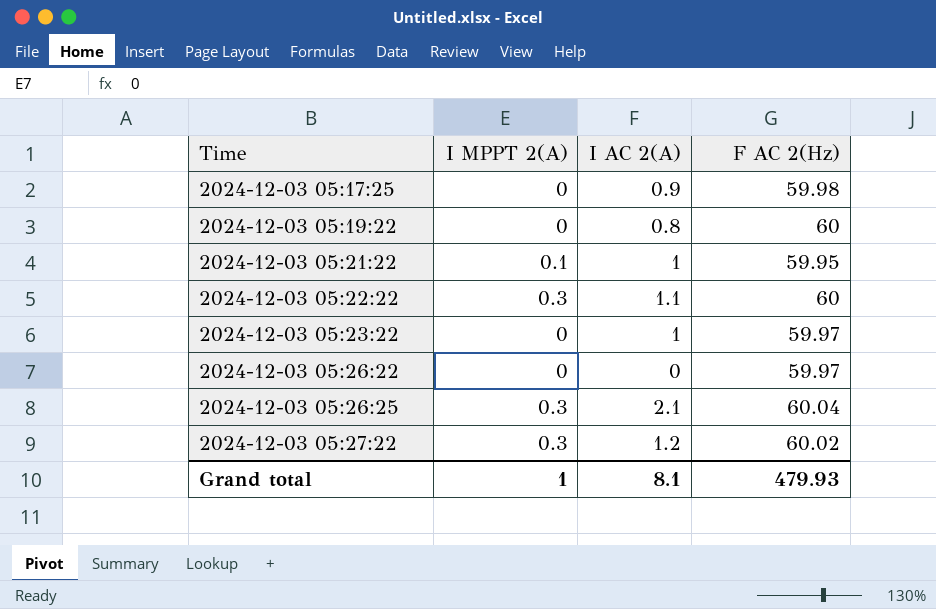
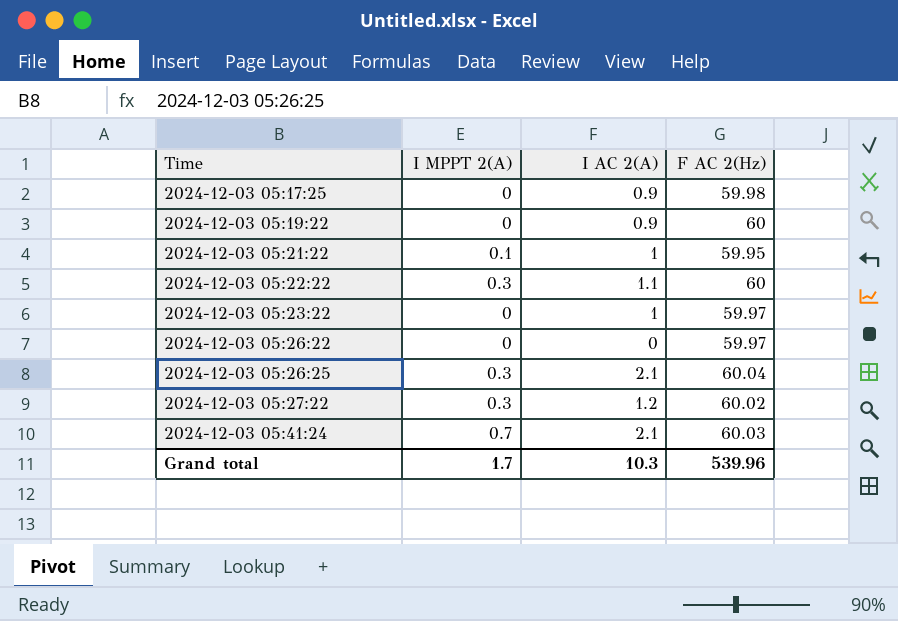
2024-12-03 05:19:22 | I AC 2(A): 0.8 -> 0.9
row 2024-12-03 05:41:24: none -> 0.7 | 2.1 | 60.03
Grand total | I MPPT 2(A): 1 -> 1.7
Grand total | I AC 2(A): 8.1 -> 10.3
Grand total | F AC 2(Hz): 479.93 -> 539.96

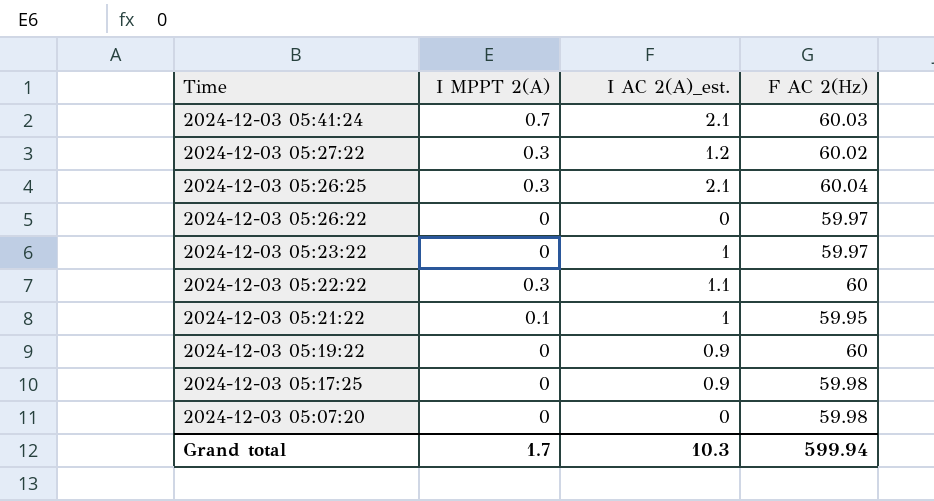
row order: Time ascending -> Time descending
column name: I AC 2(A) -> I AC 2(A)_est.
row 2024-12-03 05:07:20: none -> 0 | 0 | 59.98
Grand total | F AC 2(Hz): 539.96 -> 599.94

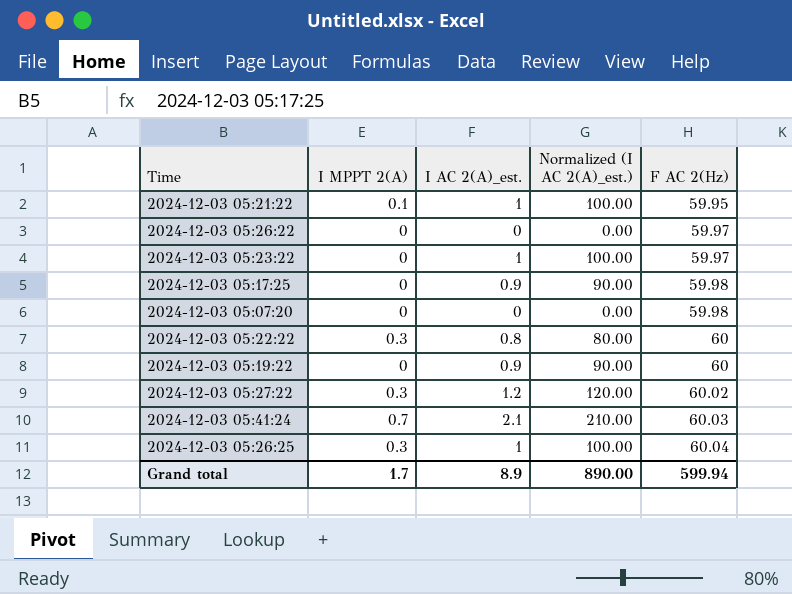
row order: Time descending -> F AC 2(Hz) ascending
column Normalized (I AC 2(A)_est.) | formula: none -> [I AC 2(A)_est.] * 100
2024-12-03 05:22:22 | I AC 2(A)_est.: 1.1 -> 0.8
2024-12-03 05:26:25 | I AC 2(A)_est.: 2.1 -> 1
Grand total | I AC 2(A)_est.: 10.3 -> 8.9

